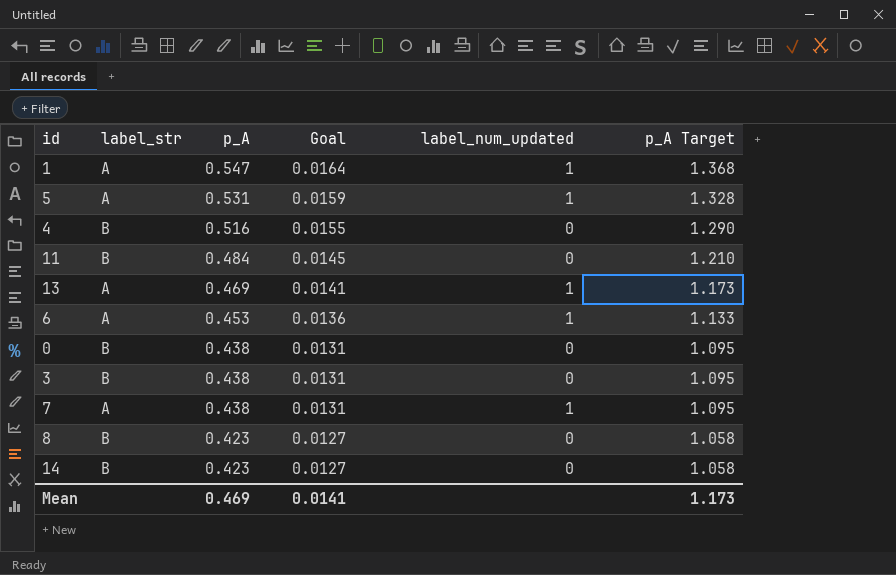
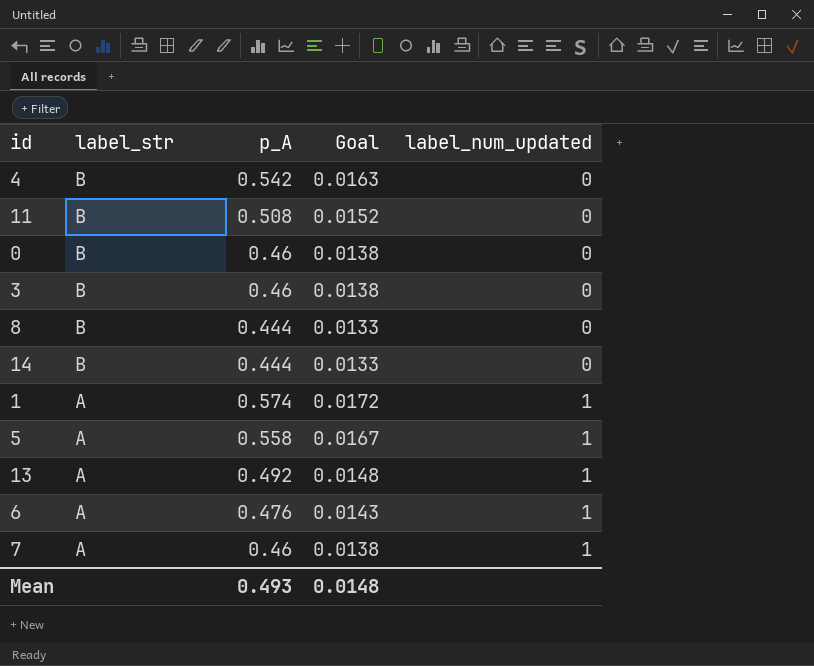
row order: p_A descending -> label_str descending
column p_A Target | formula: [p_A] * 2.5 -> none
4 | p_A: 0.516 -> 0.542
4 | Goal: 0.0155 -> 0.0163
11 | p_A: 0.484 -> 0.508
11 | Goal: 0.0145 -> 0.0152
0 | p_A: 0.438 -> 0.46
0 | Goal: 0.0131 -> 0.0138
3 | p_A: 0.438 -> 0.46
3 | Goal: 0.0131 -> 0.0138
8 | p_A: 0.423 -> 0.444
8 | Goal: 0.0127 -> 0.0133
14 | p_A: 0.423 -> 0.444
14 | Goal: 0.0127 -> 0.0133
1 | p_A: 0.547 -> 0.574
1 | Goal: 0.0164 -> 0.0172
5 | p_A: 0.531 -> 0.558
5 | Goal: 0.0159 -> 0.0167
13 | p_A: 0.469 -> 0.492
13 | Goal: 0.0141 -> 0.0148
6 | p_A: 0.453 -> 0.476
6 | Goal: 0.0136 -> 0.0143
7 | p_A: 0.438 -> 0.46
7 | Goal: 0.0131 -> 0.0138
Mean | p_A: 0.469 -> 0.493
Mean | Goal: 0.0141 -> 0.0148

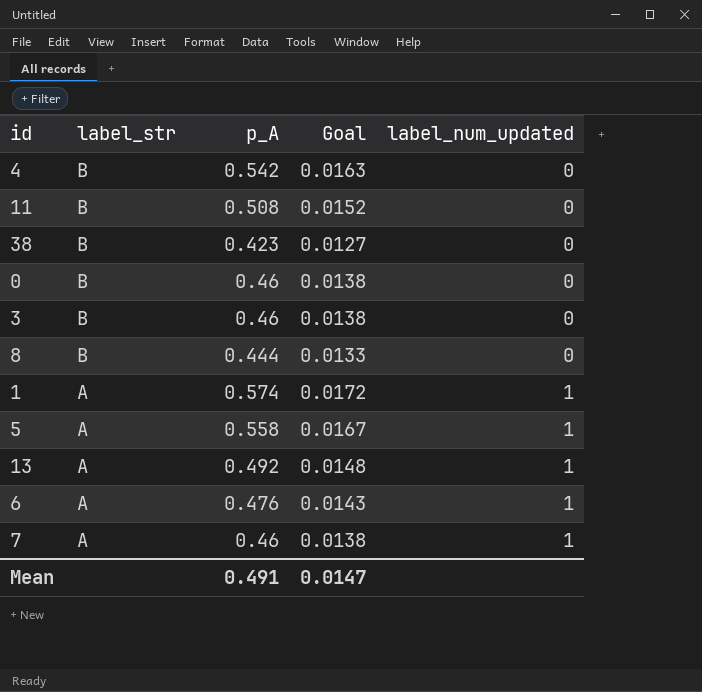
row 14: B | 0.444 | 0.0133 | 0 -> none
row 38: none -> B | 0.423 | 0.0127 | 0
Mean | p_A: 0.493 -> 0.491
Mean | Goal: 0.0148 -> 0.0147

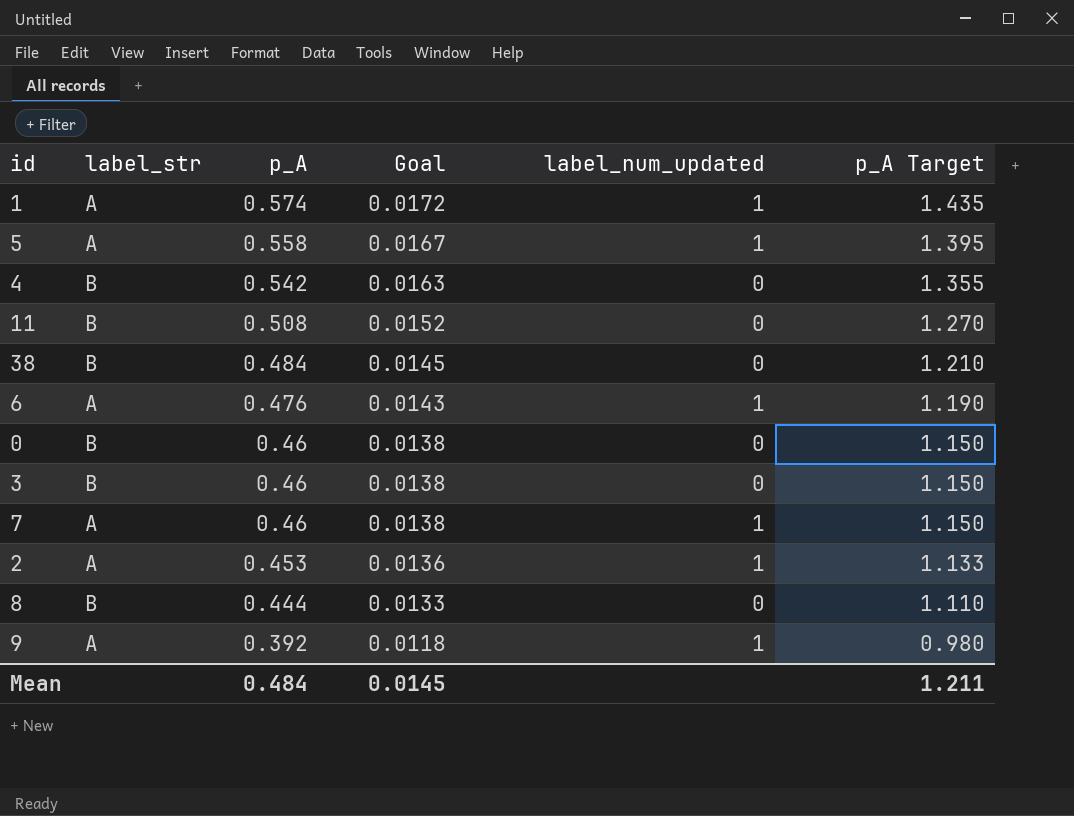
row order: label_str descending -> p_A descending
column p_A Target | formula: none -> [p_A] * 2.5
row 13: A | 0.492 | 0.0148 | 1 -> none
38 | p_A: 0.423 -> 0.484
38 | Goal: 0.0127 -> 0.0145
row 2: none -> A | 0.453 | 0.0136 | 1 | 1.133
row 9: none -> A | 0.392 | 0.0118 | 1 | 0.980
Mean | p_A: 0.491 -> 0.484
Mean | Goal: 0.0147 -> 0.0145

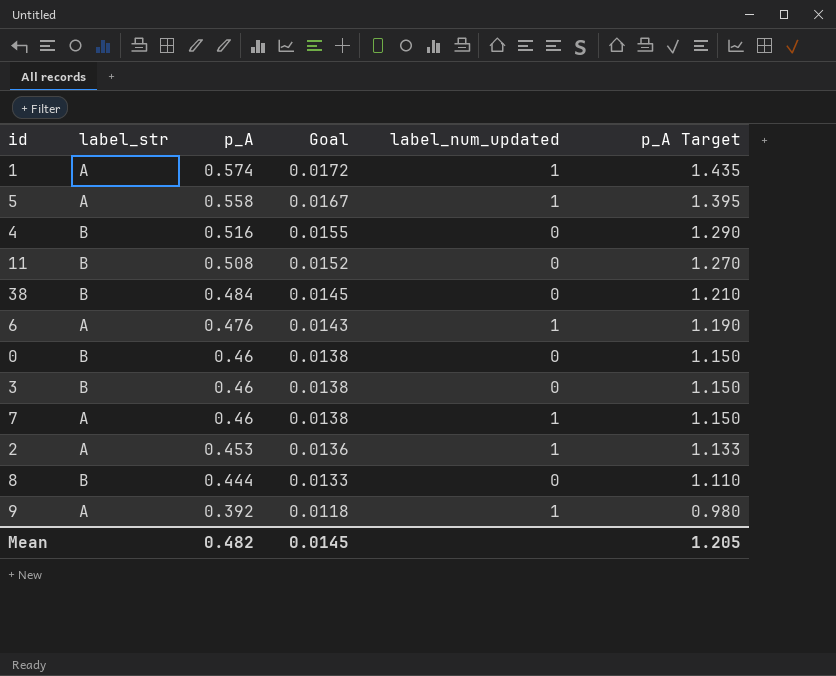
4 | p_A: 0.542 -> 0.516
4 | Goal: 0.0163 -> 0.0155
4 | p_A Target: 1.355 -> 1.290
Mean | p_A: 0.484 -> 0.482
Mean | p_A Target: 1.211 -> 1.205

